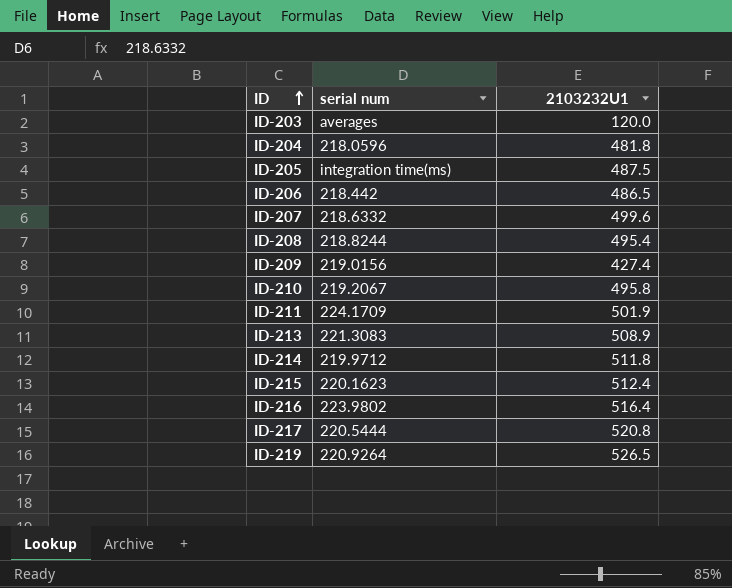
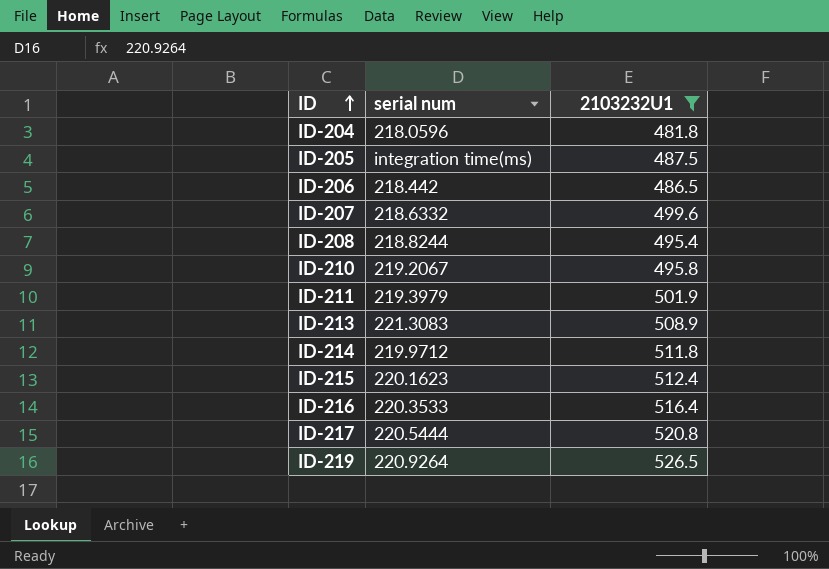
filter: none -> 2103232U1 >= 481.8
ID-211 | serial num: 224.1709 -> 219.3979
ID-216 | serial num: 223.9802 -> 220.3533

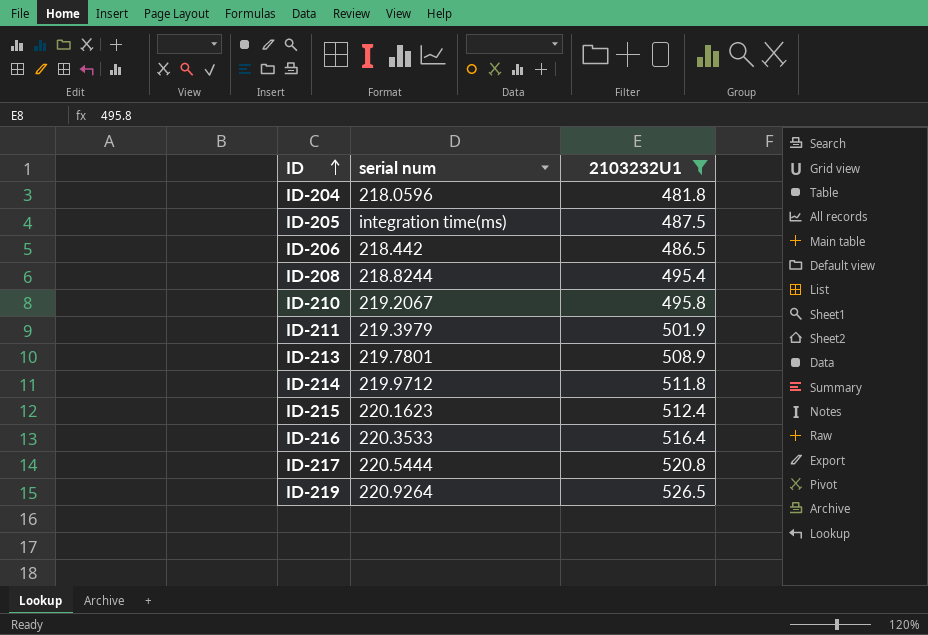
row ID-207: 218.6332 | 499.6 -> none
ID-213 | serial num: 221.3083 -> 219.7801

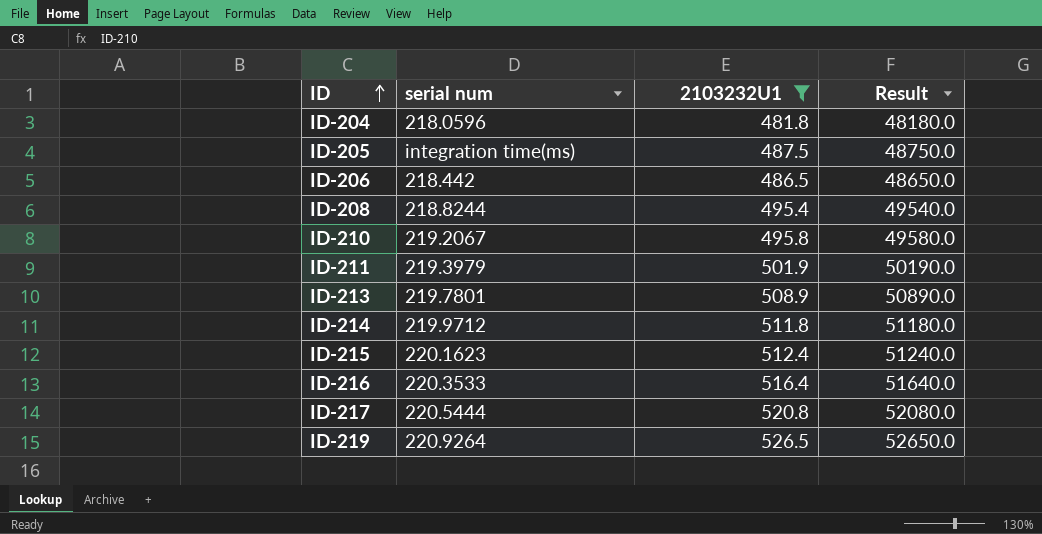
column Result | formula: none -> [2103232U1] * 100

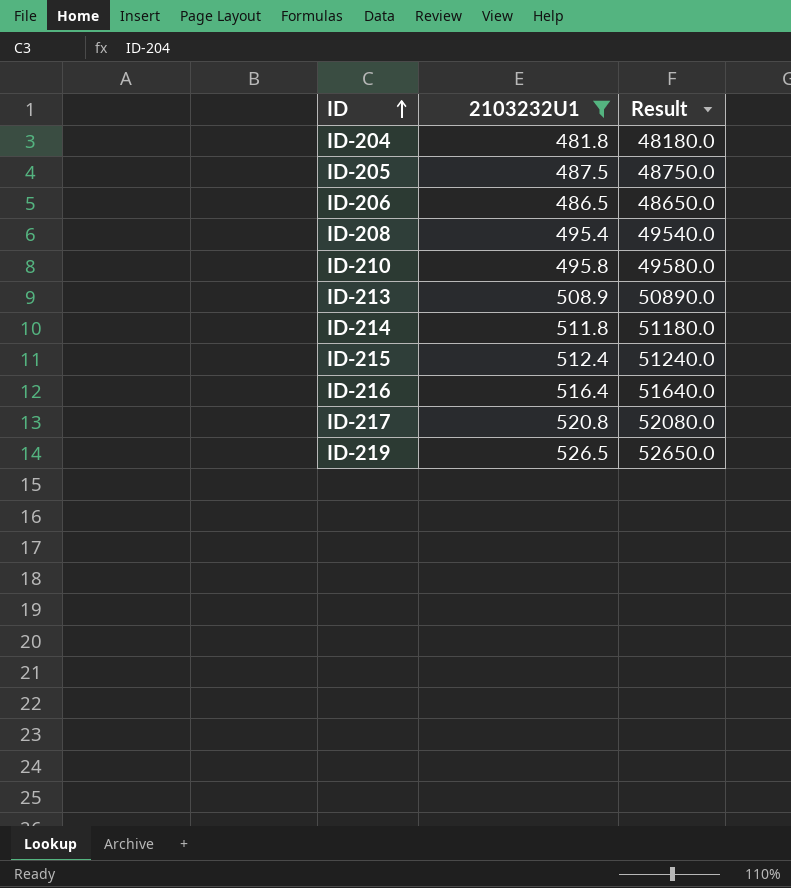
column serial num | position: 2 -> none
row ID-211: 219.3979 | 501.9 | 50190.0 -> none

